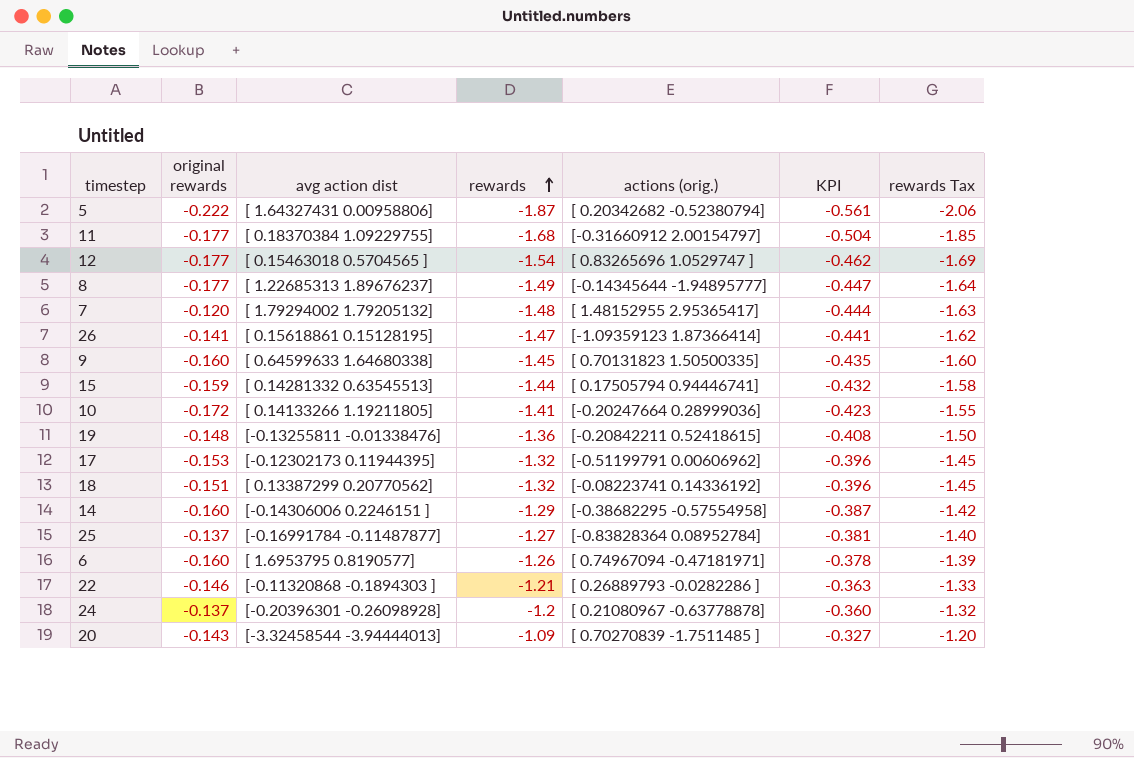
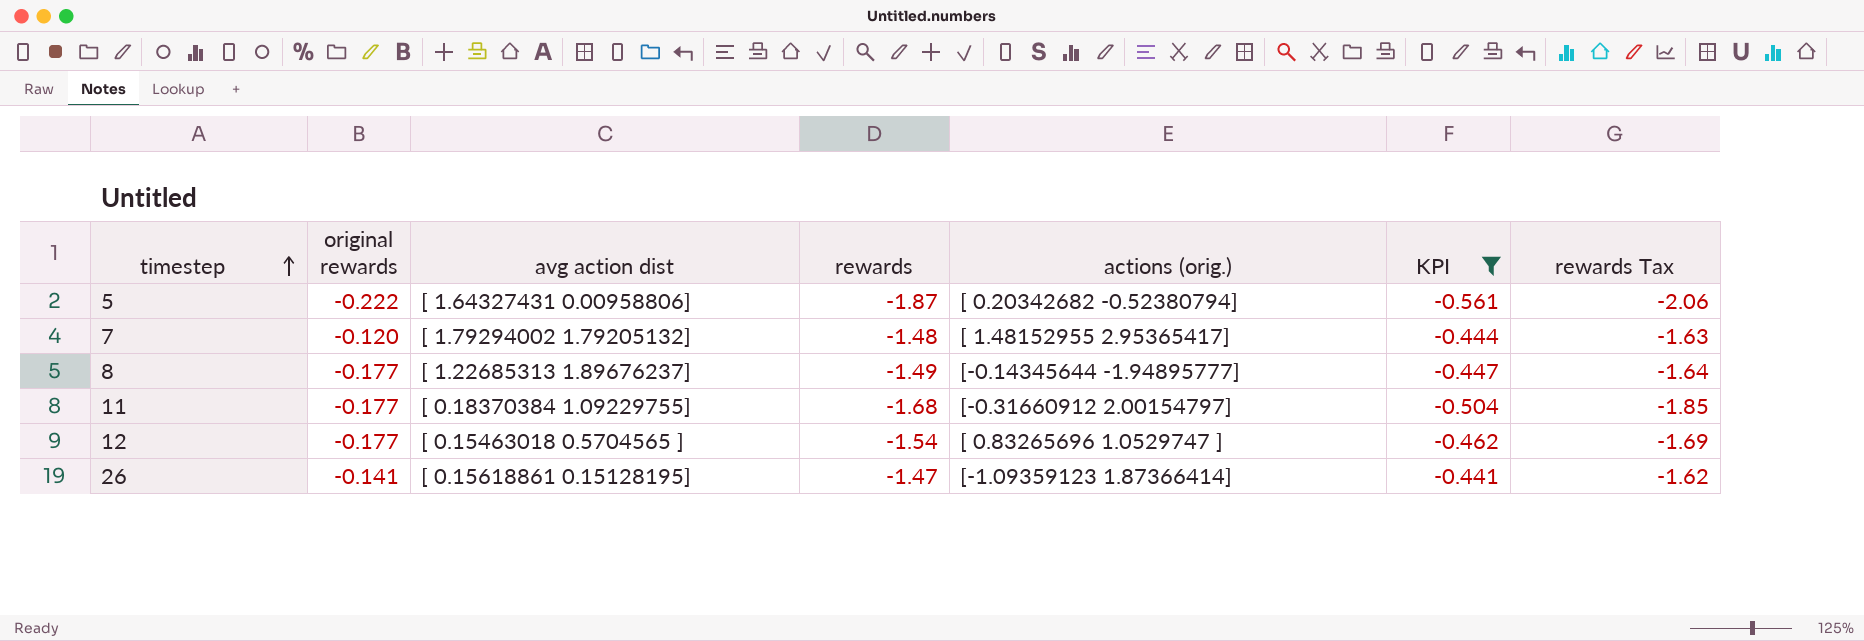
filter: none -> KPI <= -0.441
row order: rewards ascending -> timestep ascending

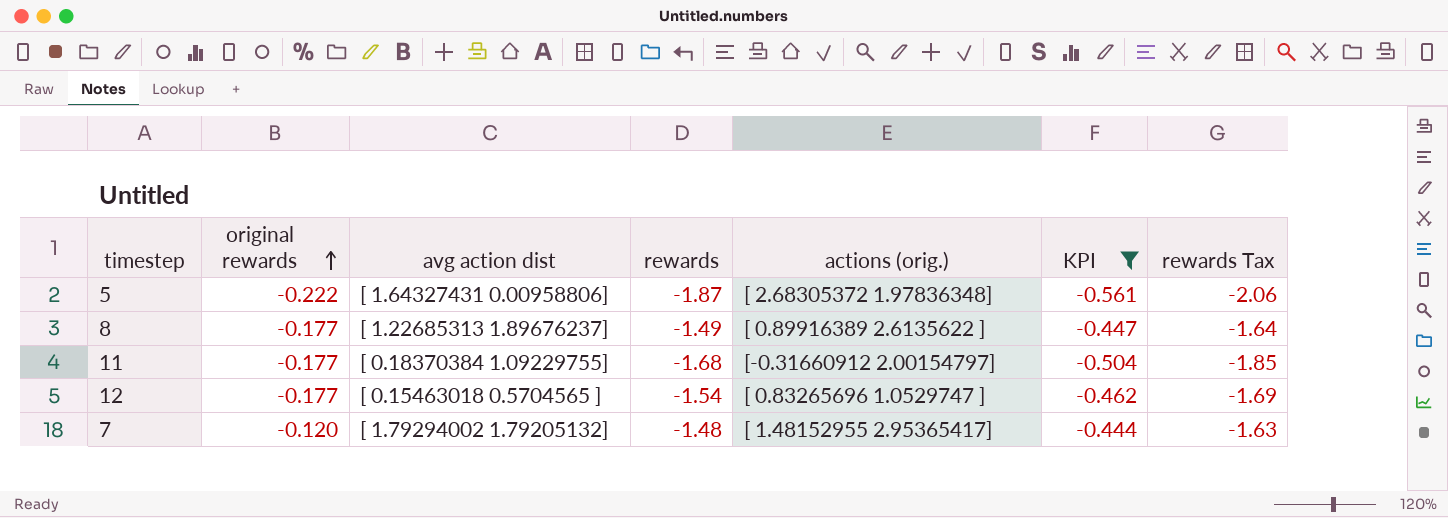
row order: timestep ascending -> original rewards ascending
row 26: -0.141 | [ 0.15618861 0.15128195] | -1.47 | [-1.09359123 1.87366414] | -0.441 | -1.62 -> none
5 | actions (orig.): [ 0.20342682 -0.52380794] -> [ 2.68305372 1.97836348]
8 | actions (orig.): [-0.14345644 -1.94895777] -> [ 0.89916389 2.6135622 ]

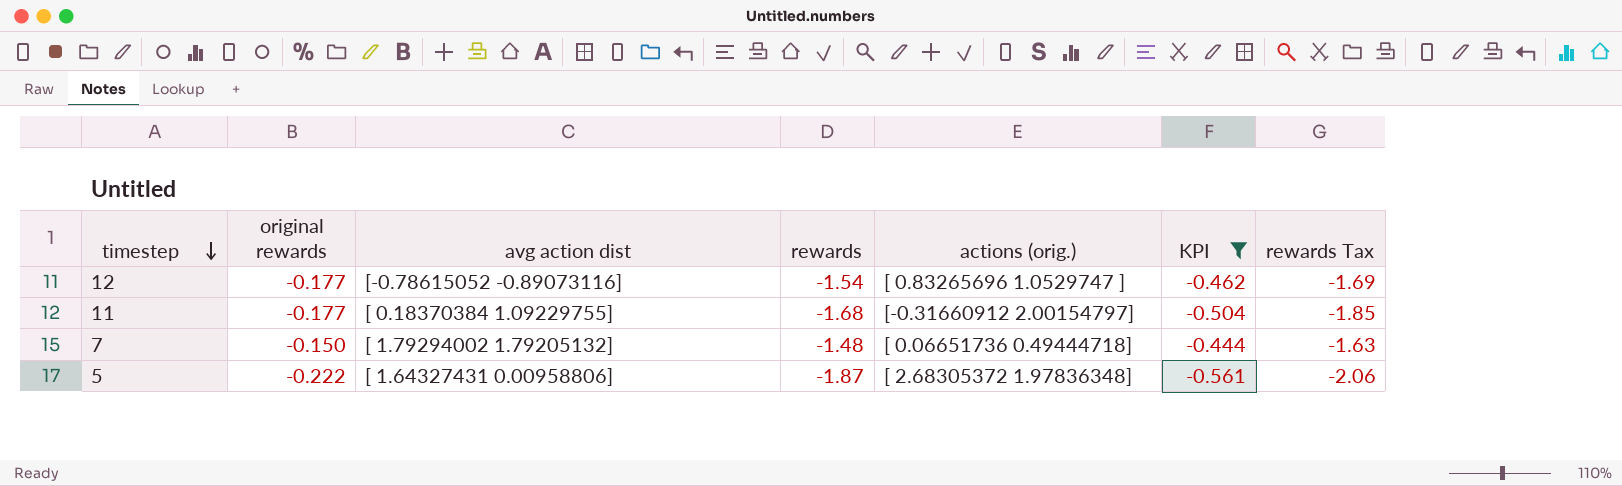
row order: original rewards ascending -> timestep descending
row 8: -0.177 | [ 1.22685313 1.89676237] | -1.49 | [ 0.89916389 2.6135622 ] | -0.447 | -1.64 -> none
12 | avg action dist: [ 0.15463018 0.5704565 ] -> [-0.78615052 -0.89073116]
7 | original rewards: -0.120 -> -0.150
7 | actions (orig.): [ 1.48152955 2.95365417] -> [ 0.06651736 0.49444718]

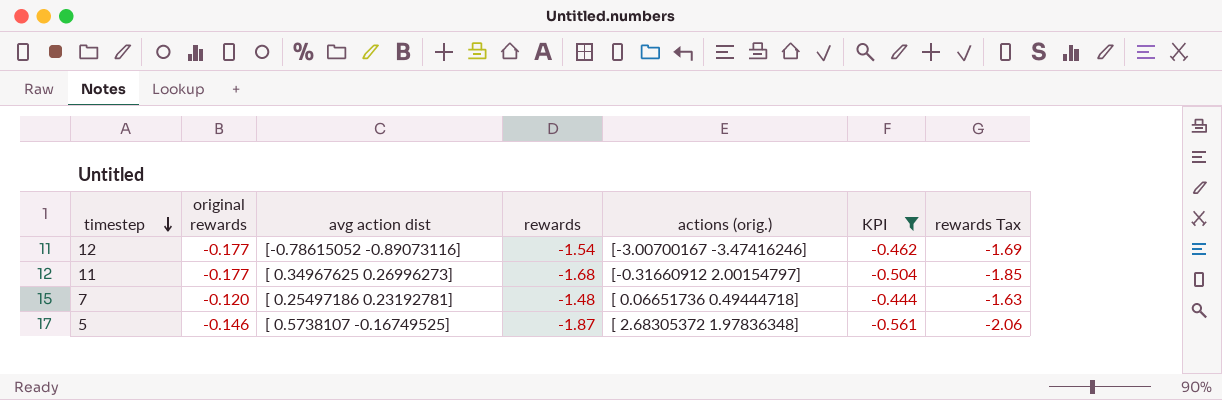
12 | actions (orig.): [ 0.83265696 1.0529747 ] -> [-3.00700167 -3.47416246]
11 | avg action dist: [ 0.18370384 1.09229755] -> [ 0.34967625 0.26996273]
7 | original rewards: -0.150 -> -0.120
7 | avg action dist: [ 1.79294002 1.79205132] -> [ 0.25497186 0.23192781]
5 | original rewards: -0.222 -> -0.146
5 | avg action dist: [ 1.64327431 0.00958806] -> [ 0.5738107 -0.16749525]

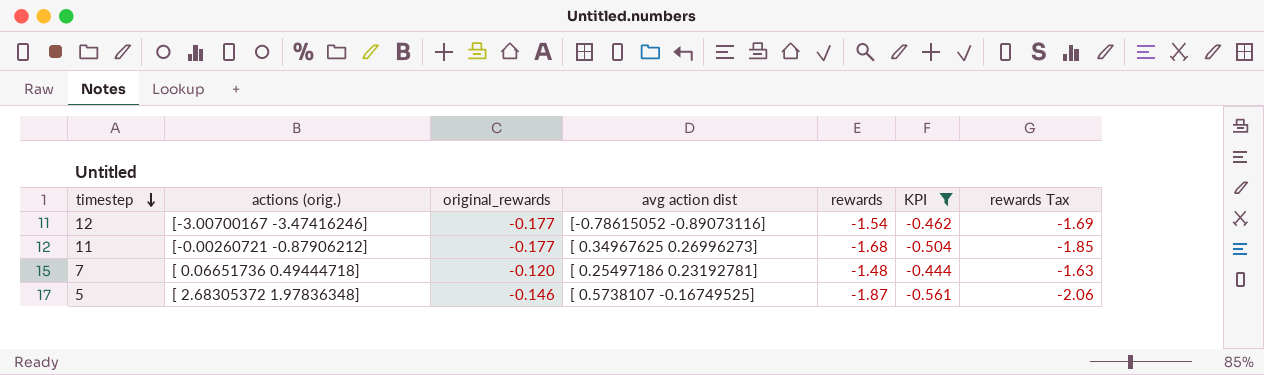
column actions (orig.) | position: 5 -> 2
column name: original rewards -> original_rewards
11 | actions (orig.): [-0.31660912 2.00154797] -> [-0.00260721 -0.87906212]

